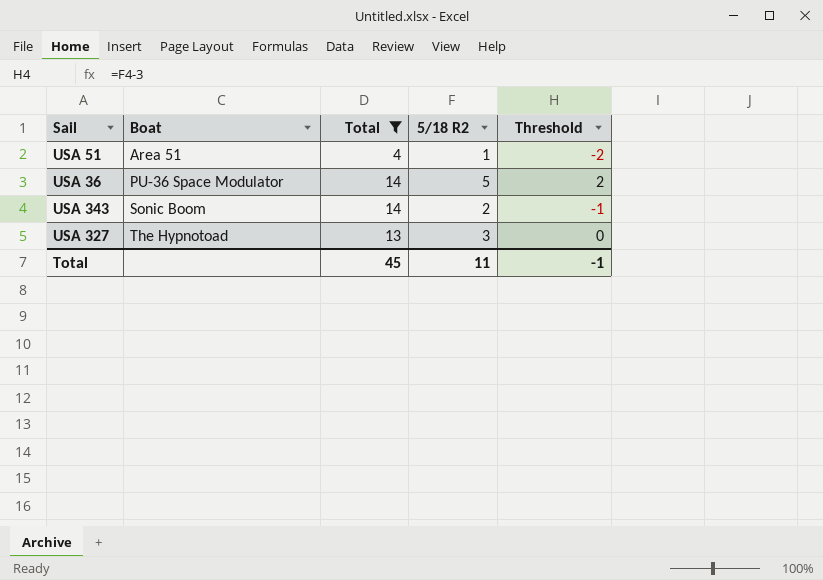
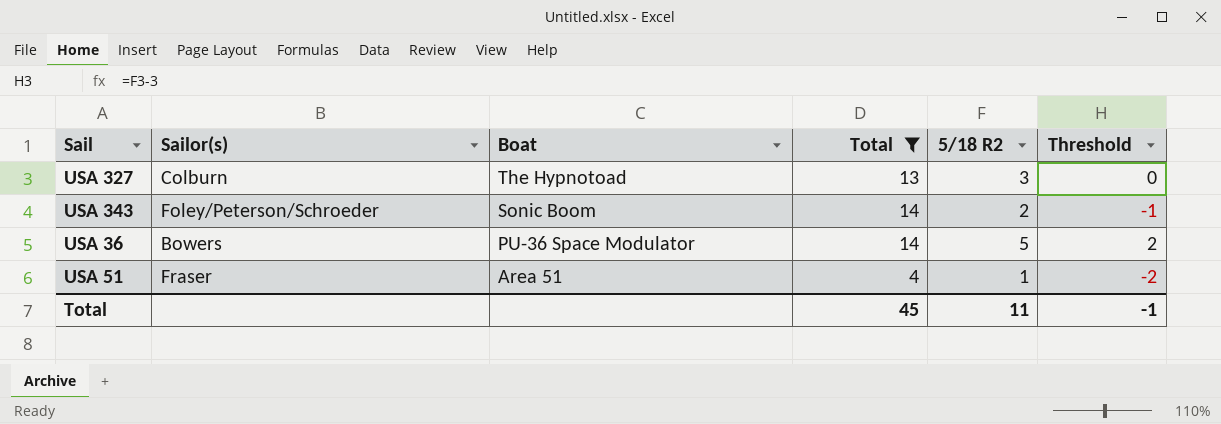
row order: Boat ascending -> Boat descending
column Sailor(s) | position: none -> 2

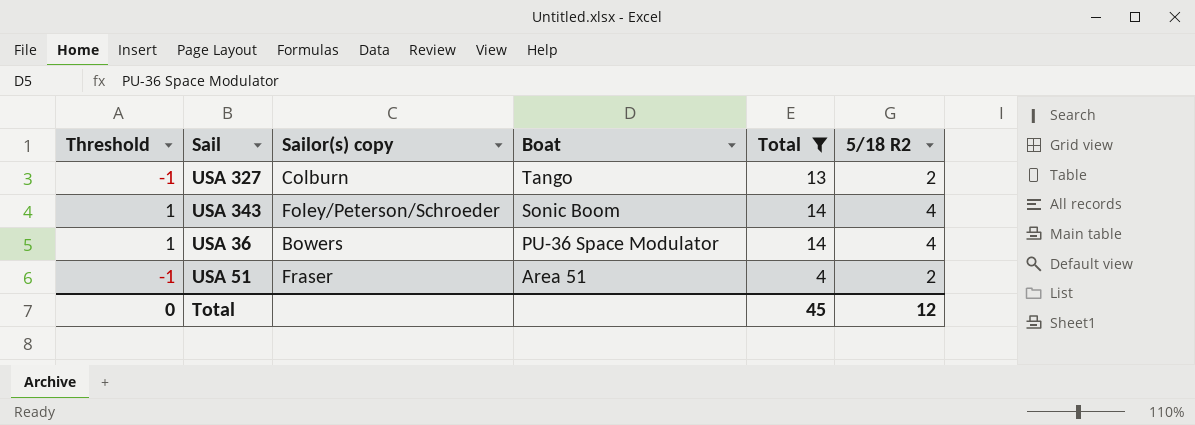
column Threshold | position: 6 -> 1
column name: Sailor(s) -> Sailor(s) copy
USA 327 | Threshold: 0 -> -1
USA 327 | Boat: The Hypnotoad -> Tango
USA 327 | 5/18 R2: 3 -> 2
USA 343 | Threshold: -1 -> 1
USA 343 | 5/18 R2: 2 -> 4
USA 36 | Threshold: 2 -> 1
USA 36 | 5/18 R2: 5 -> 4
USA 51 | Threshold: -2 -> -1
USA 51 | 5/18 R2: 1 -> 2
Total | Threshold: -1 -> 0
Total | 5/18 R2: 11 -> 12

